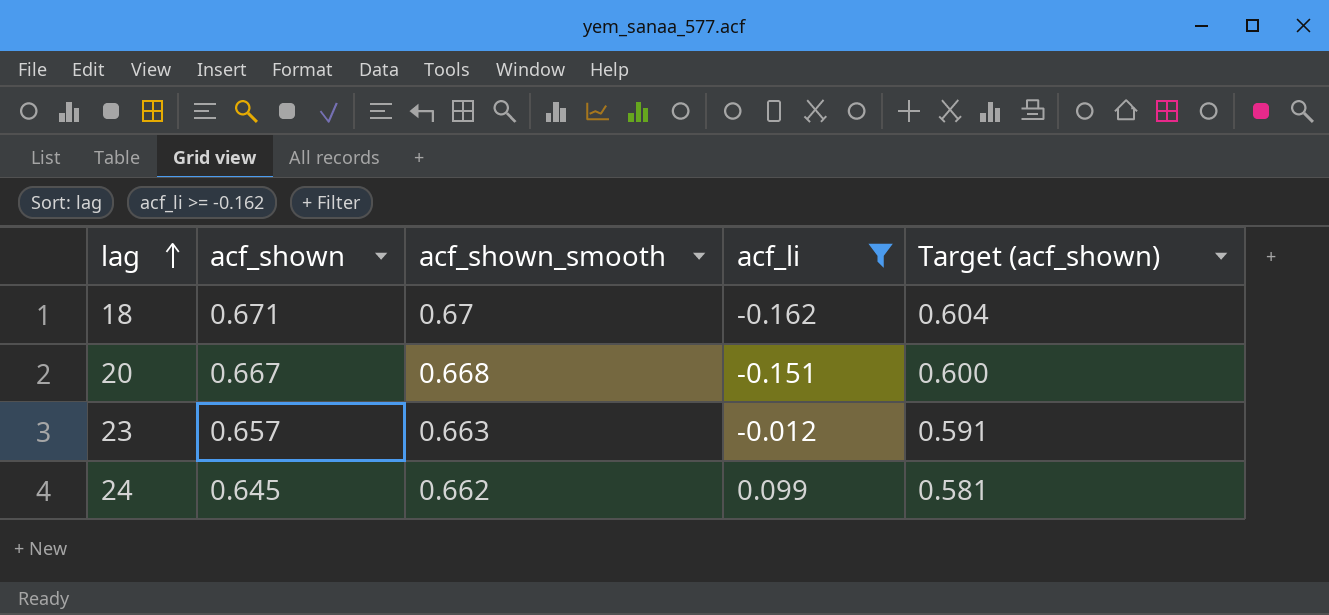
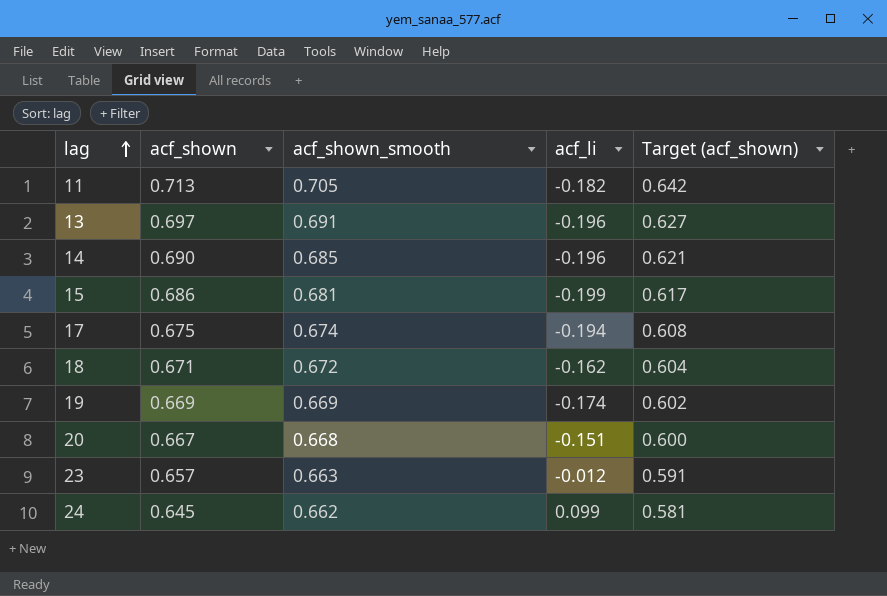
filter: acf_li >= -0.162 -> none
18 | acf_shown_smooth: 0.67 -> 0.672

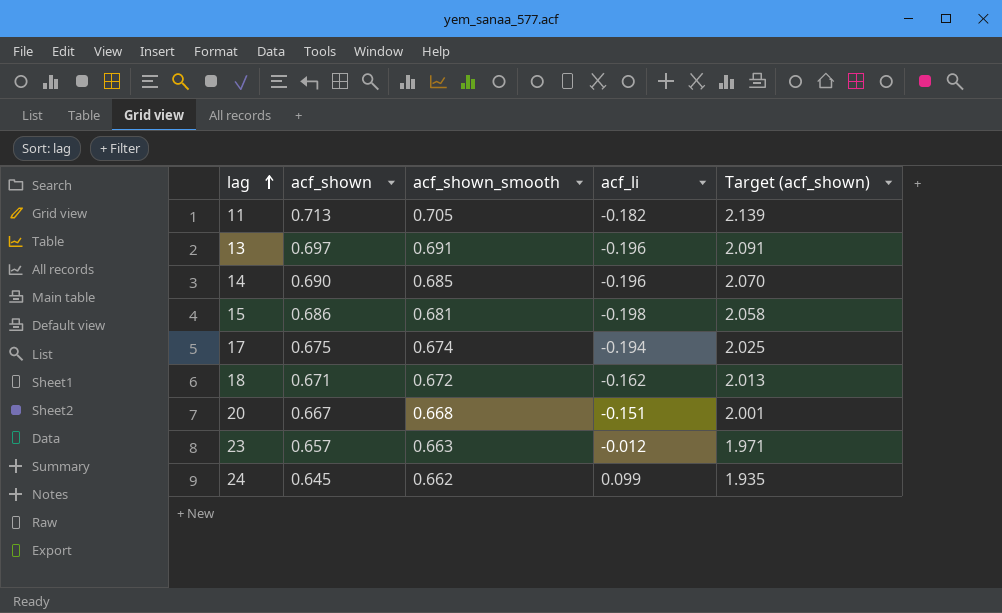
column Target (acf_shown) | formula: [acf_shown] * 0.9 -> [acf_shown] * 3
row 19: 0.669 | 0.669 | -0.174 | 0.602 -> none
15 | acf_li: -0.199 -> -0.198

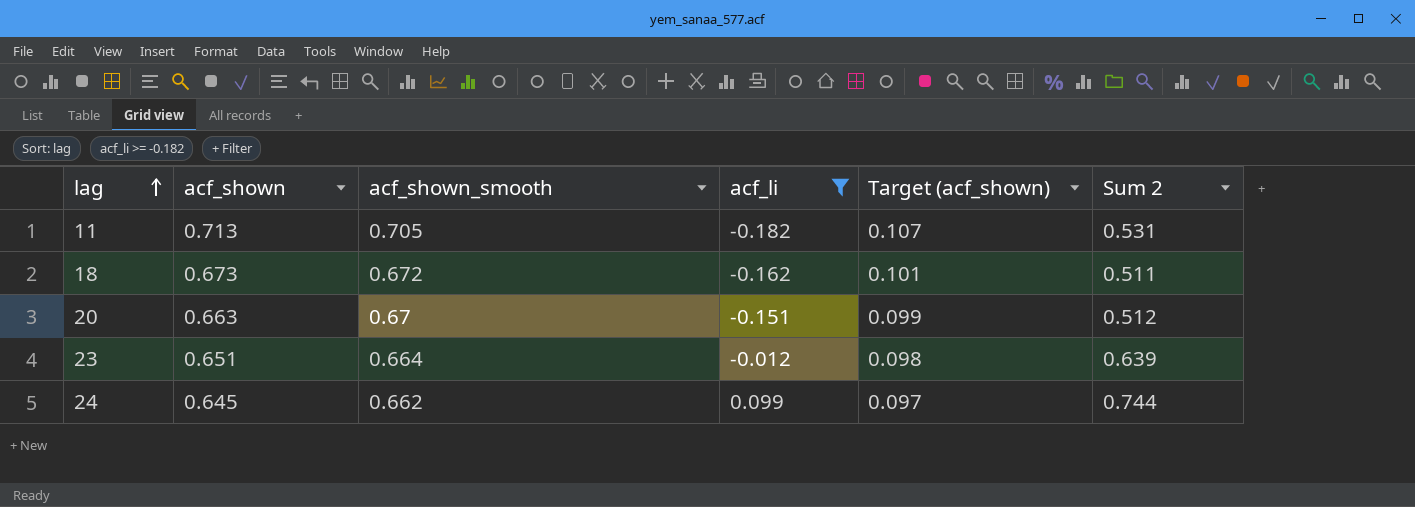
filter: none -> acf_li >= -0.182
column Target (acf_shown) | formula: [acf_shown] * 3 -> [acf_shown] * 0.15
column Sum 2 | formula: none -> [acf_shown] + [acf_li]
18 | acf_shown: 0.671 -> 0.673
20 | acf_shown: 0.667 -> 0.663
20 | acf_shown_smooth: 0.668 -> 0.67
23 | acf_shown: 0.657 -> 0.651
23 | acf_shown_smooth: 0.663 -> 0.664

